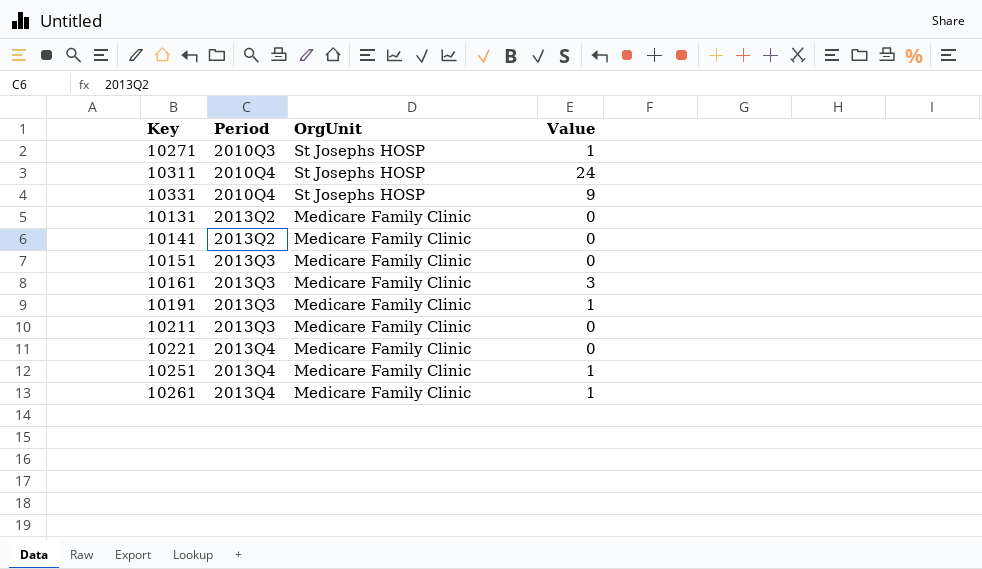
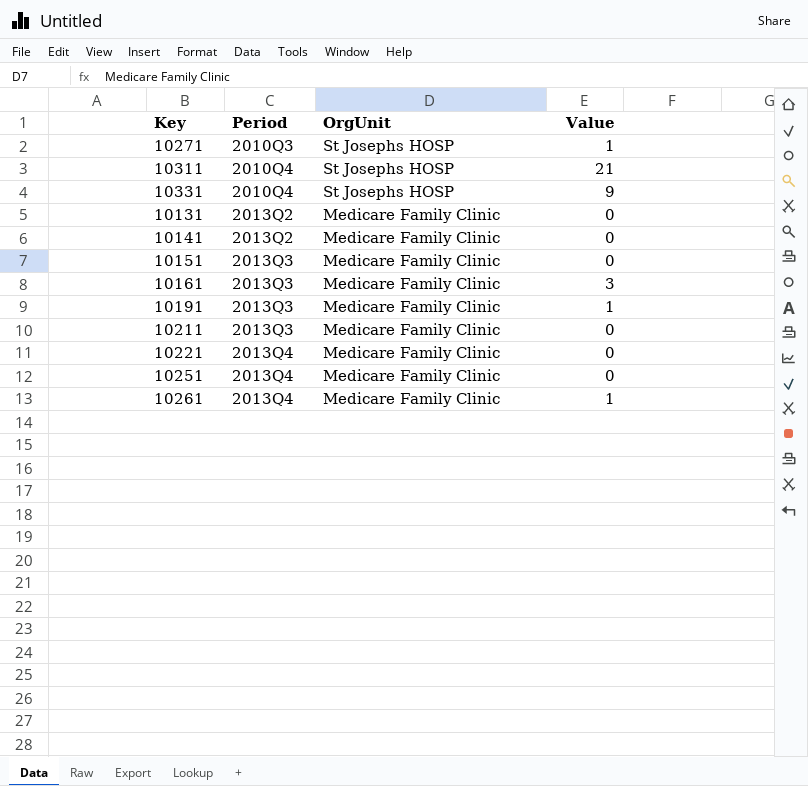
10311 | Value: 24 -> 21
10251 | Value: 1 -> 0

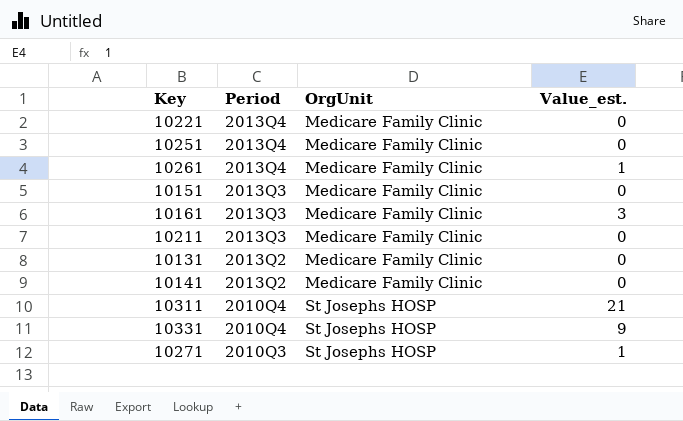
row order: Period ascending -> Period descending
column name: Value -> Value_est.
row 10191: 2013Q3 | Medicare Family Clinic | 1 -> none

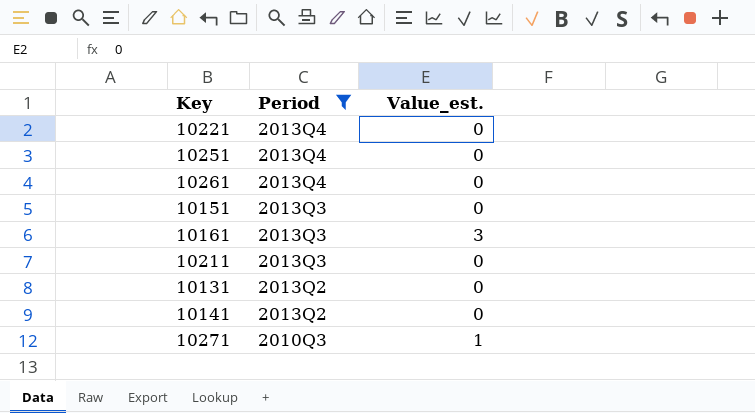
filter: none -> Period != 2010Q4
column OrgUnit | position: 3 -> none
10261 | Value_est.: 1 -> 0

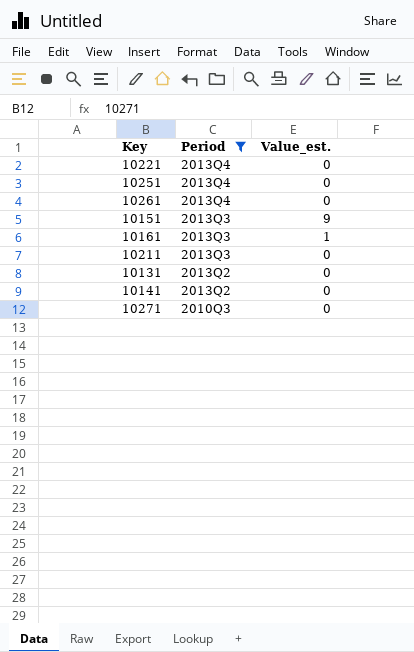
10151 | Value_est.: 0 -> 9
10161 | Value_est.: 3 -> 1
10271 | Value_est.: 1 -> 0

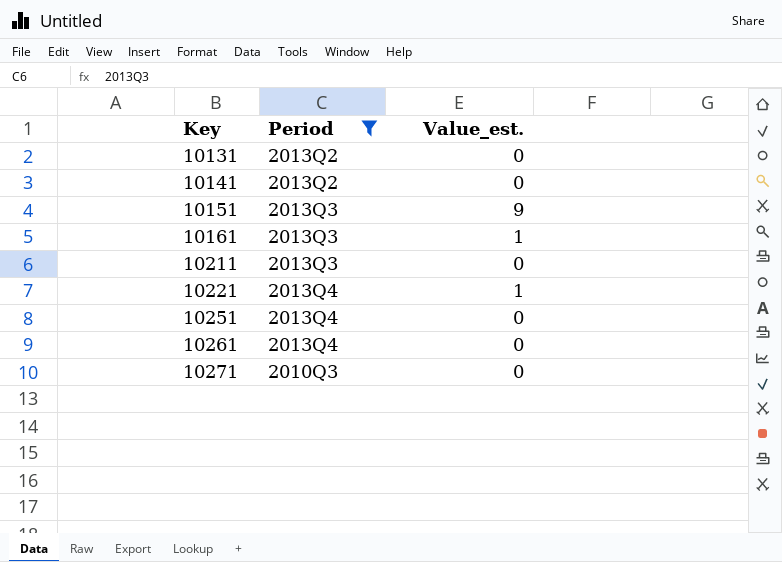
row order: Period descending -> Key ascending
10221 | Value_est.: 0 -> 1

